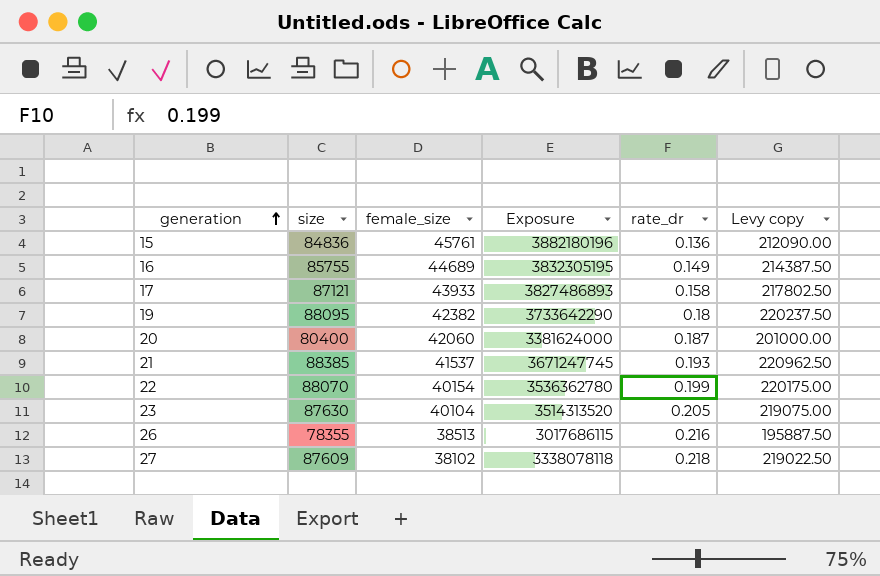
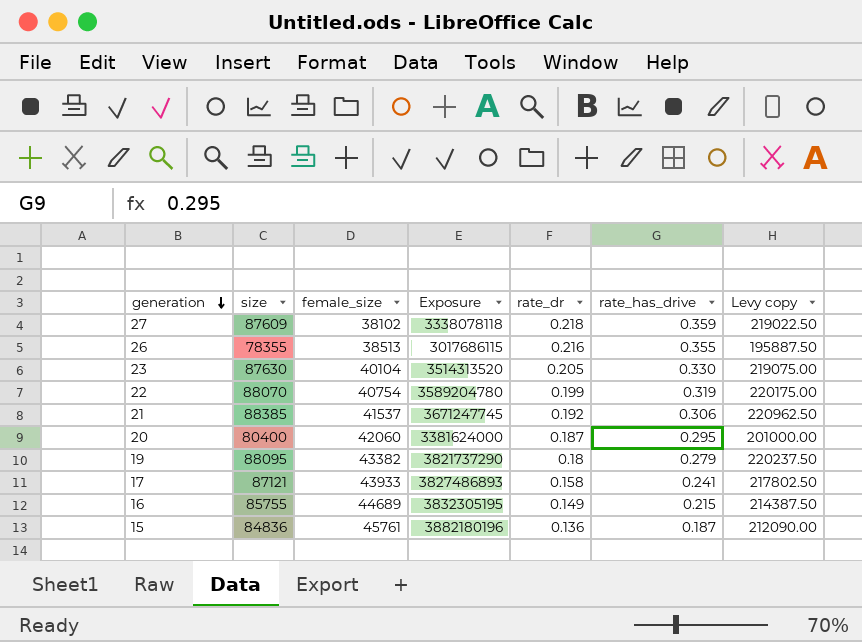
row order: generation ascending -> generation descending
column rate_has_drive | position: none -> 6
22 | female_size: 40154 -> 40754
22 | Exposure: 3536362780 -> 3589204780
21 | rate_dr: 0.193 -> 0.192
19 | female_size: 42382 -> 43382
19 | Exposure: 3733642290 -> 3821737290

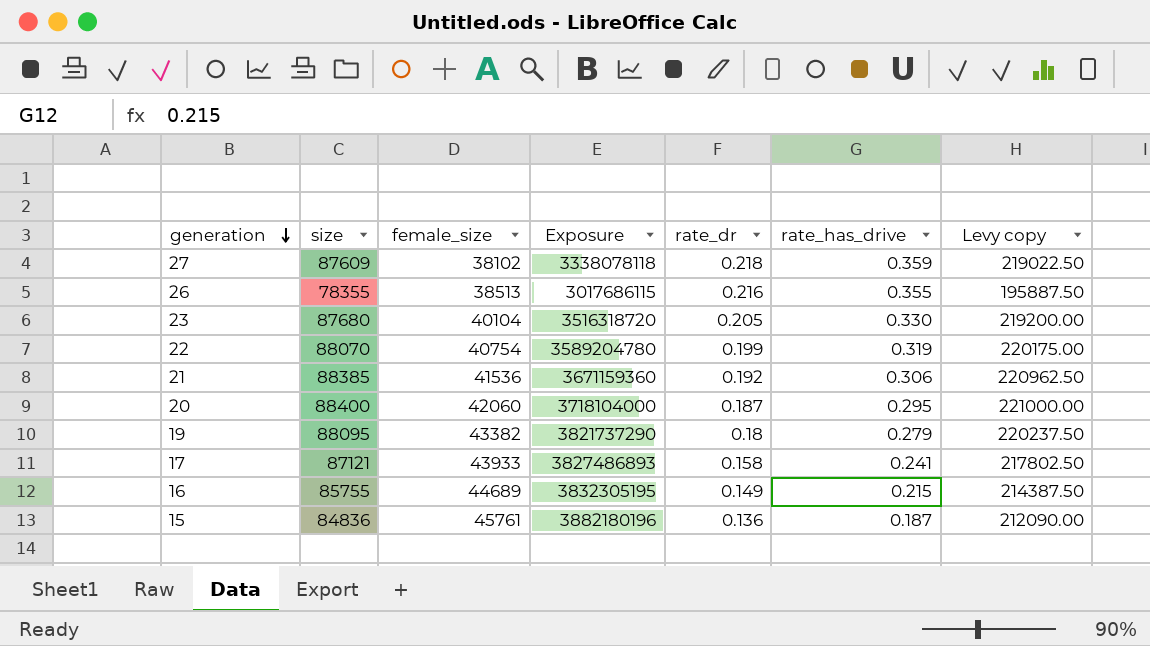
23 | size: 87630 -> 87680
23 | Exposure: 3514313520 -> 3516318720
23 | Levy copy: 219075.00 -> 219200.00
21 | female_size: 41537 -> 41536
21 | Exposure: 3671247745 -> 3671159360
20 | size: 80400 -> 88400
20 | Exposure: 3381624000 -> 3718104000
20 | Levy copy: 201000.00 -> 221000.00

